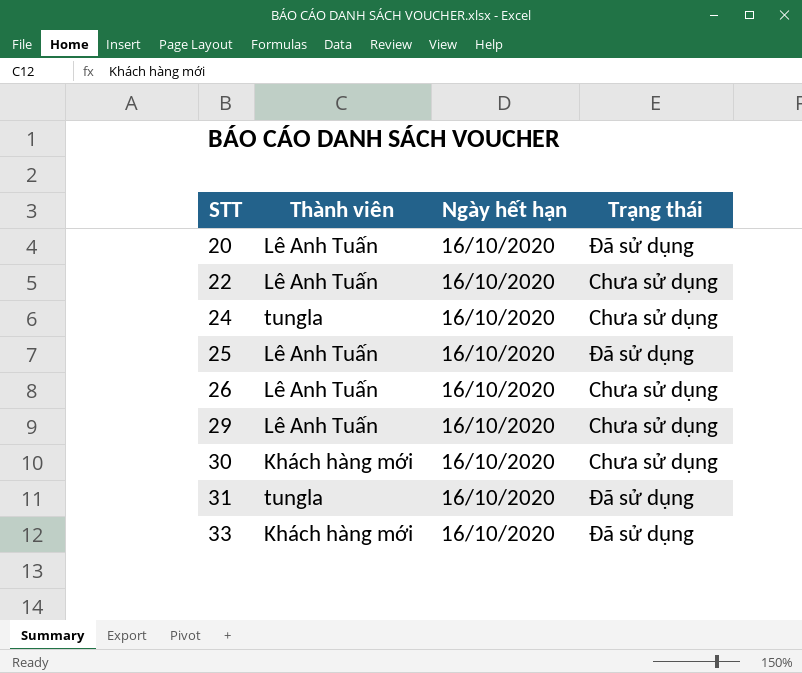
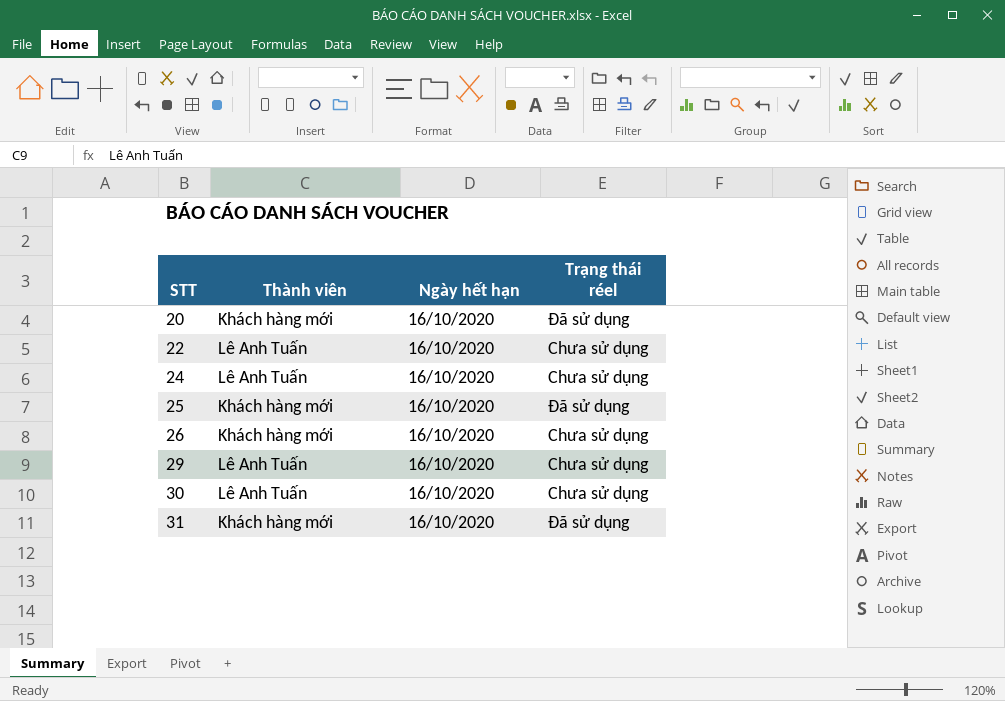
column name: Trạng thái -> Trạng thái réel
row 33: Khách hàng mới | 16/10/2020 | Đã sử dụng -> none
20 | Thành viên: Lê Anh Tuấn -> Khách hàng mới
24 | Thành viên: tungla -> Lê Anh Tuấn
25 | Thành viên: Lê Anh Tuấn -> Khách hàng mới
26 | Thành viên: Lê Anh Tuấn -> Khách hàng mới
30 | Thành viên: Khách hàng mới -> Lê Anh Tuấn
31 | Thành viên: tungla -> Khách hàng mới

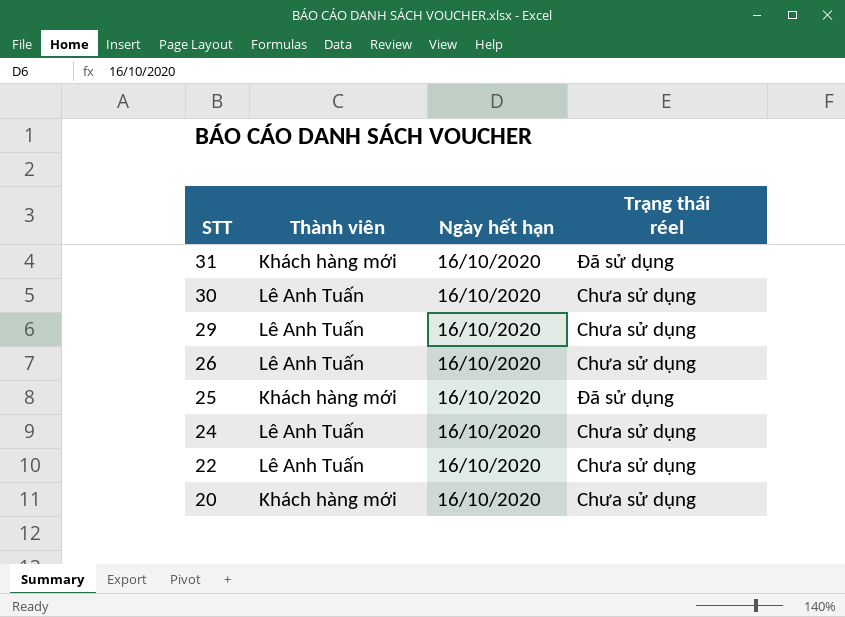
row order: STT ascending -> STT descending
26 | Thành viên: Khách hàng mới -> Lê Anh Tuấn
20 | Trạng thái réel: Đã sử dụng -> Chưa sử dụng

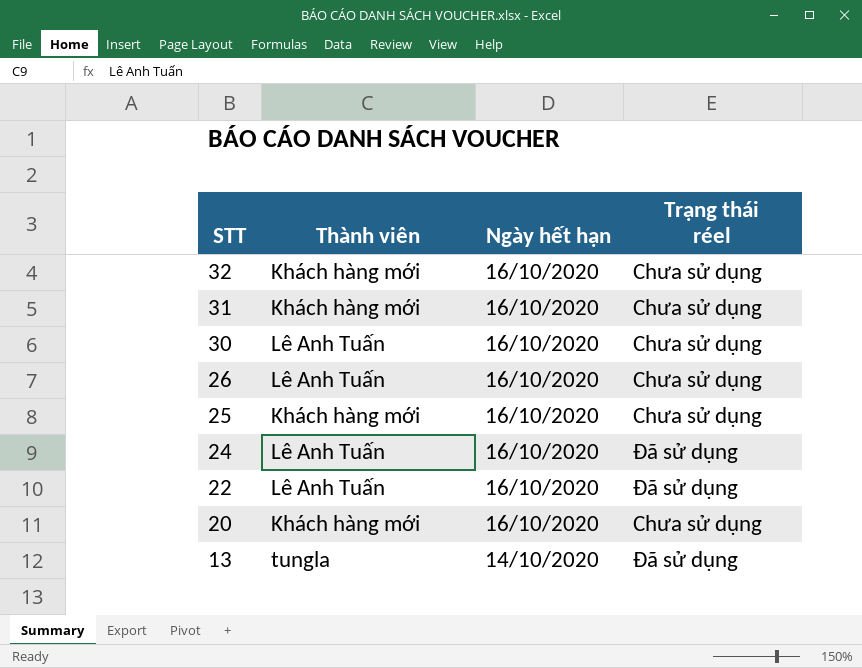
row 29: Lê Anh Tuấn | 16/10/2020 | Chưa sử dụng -> none
row 32: none -> Khách hàng mới | 16/10/2020 | Chưa sử dụng
31 | Trạng thái réel: Đã sử dụng -> Chưa sử dụng
25 | Trạng thái réel: Đã sử dụng -> Chưa sử dụng
24 | Trạng thái réel: Chưa sử dụng -> Đã sử dụng
22 | Trạng thái réel: Chưa sử dụng -> Đã sử dụng
row 13: none -> tungla | 14/10/2020 | Đã sử dụng

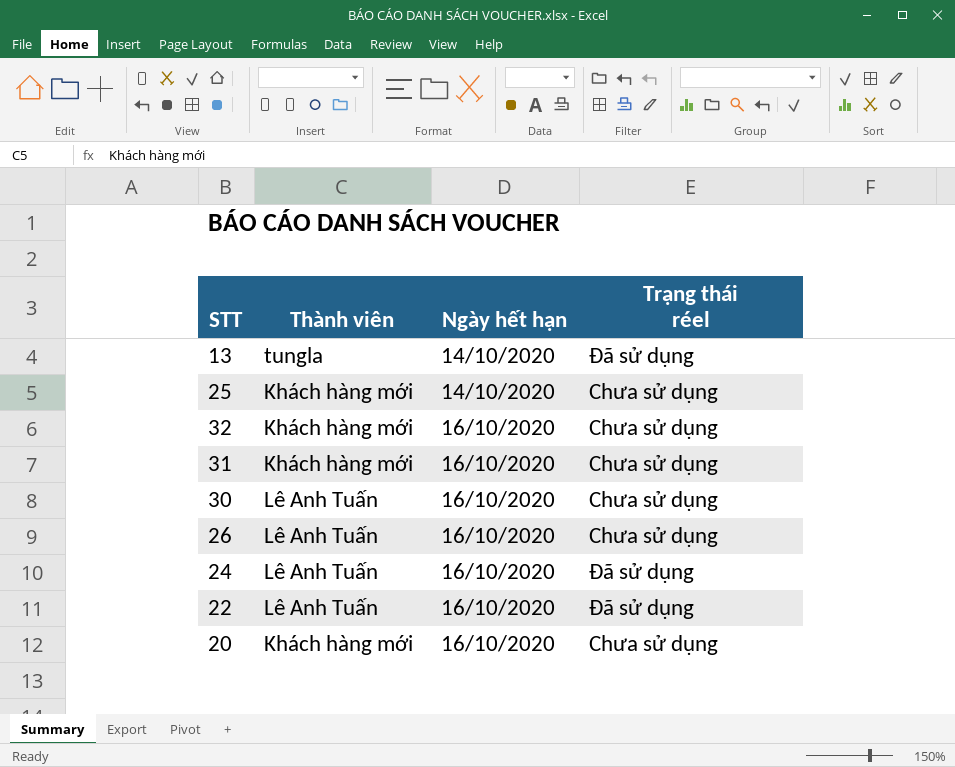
row order: STT descending -> Ngày hết hạn ascending
25 | Ngày hết hạn: 16/10/2020 -> 14/10/2020

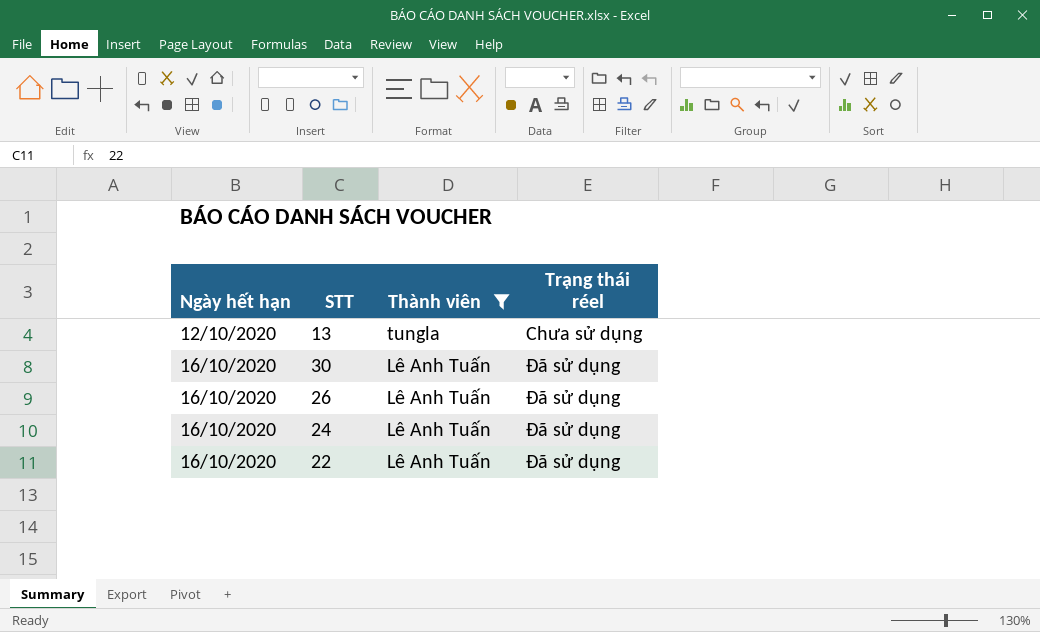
filter: none -> Thành viên != Khách hàng mới
column Ngày hết hạn | position: 3 -> 1
13 | Ngày hết hạn: 14/10/2020 -> 12/10/2020
13 | Trạng thái réel: Đã sử dụng -> Chưa sử dụng
30 | Trạng thái réel: Chưa sử dụng -> Đã sử dụng
26 | Trạng thái réel: Chưa sử dụng -> Đã sử dụng

